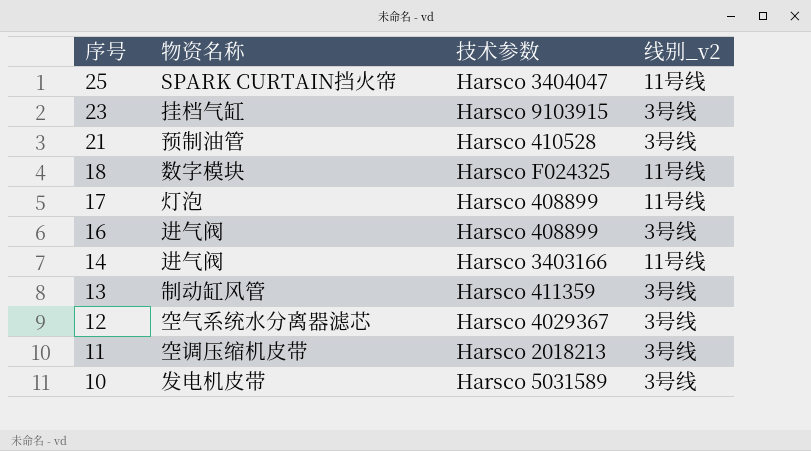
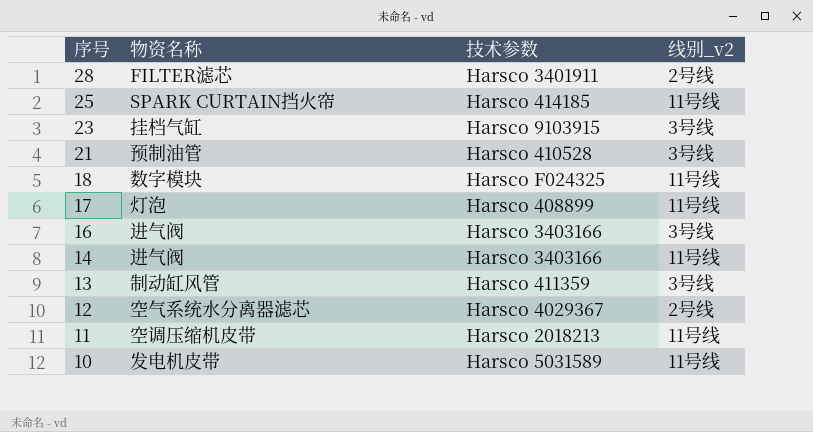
row 28: none -> FILTER滤芯 | Harsco 3401911 | 2号线
25 | 技术参数: Harsco 3404047 -> Harsco 414185
16 | 技术参数: Harsco 408899 -> Harsco 3403166
12 | 线别_v2: 3号线 -> 2号线
11 | 线别_v2: 3号线 -> 11号线
10 | 线别_v2: 3号线 -> 11号线

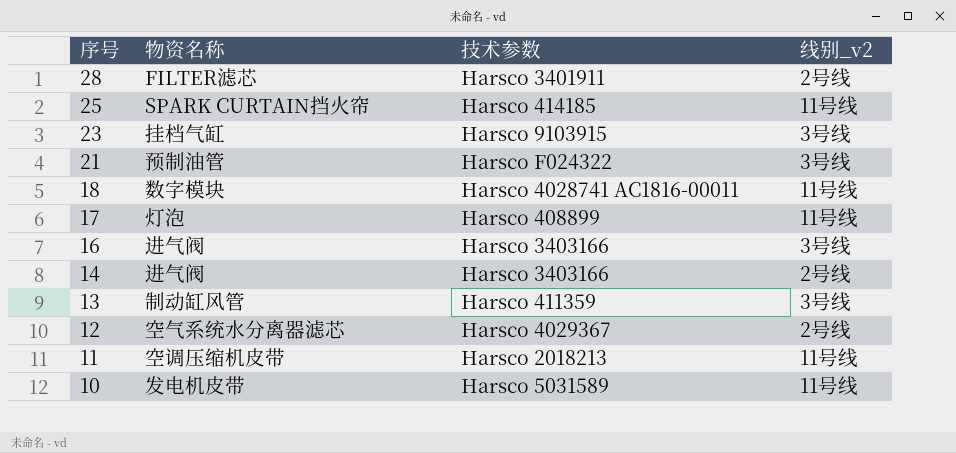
21 | 技术参数: Harsco 410528 -> Harsco F024322
18 | 技术参数: Harsco F024325 -> Harsco 4028741 AC1816-00011
14 | 线别_v2: 11号线 -> 2号线

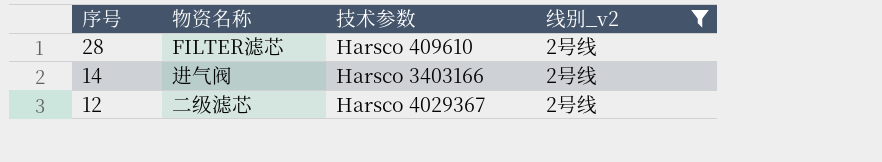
filter: none -> 线别_v2 = 2号线
28 | 技术参数: Harsco 3401911 -> Harsco 409610
12 | 物资名称: 空气系统水分离器滤芯 -> 二级滤芯

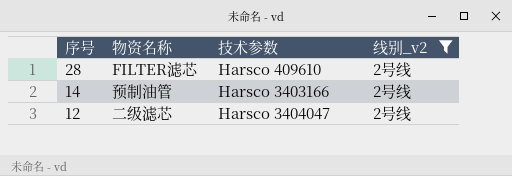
14 | 物资名称: 进气阀 -> 预制油管
12 | 技术参数: Harsco 4029367 -> Harsco 3404047

